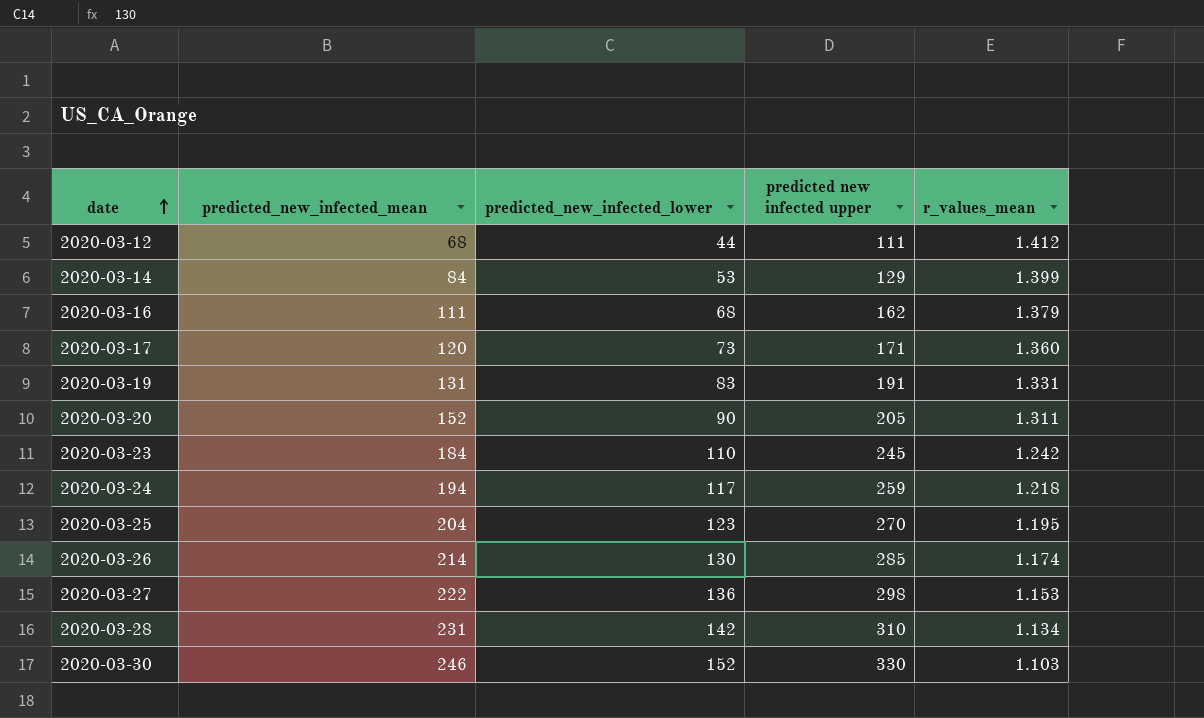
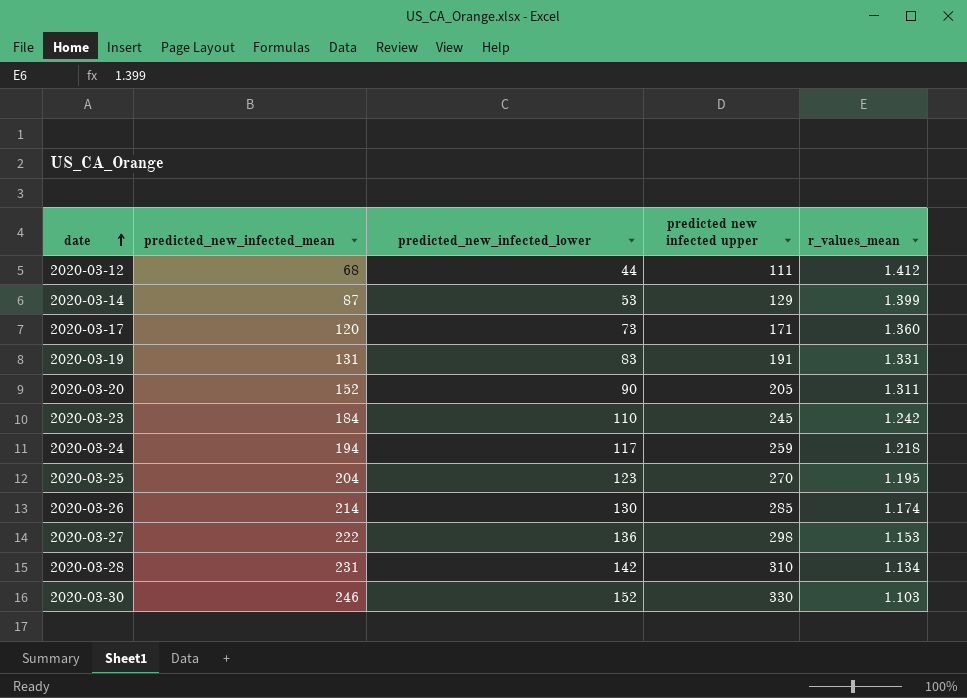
row 2020-03-16: 111 | 68 | 162 | 1.379 -> none
2020-03-14 | predicted_new_infected_mean: 84 -> 87

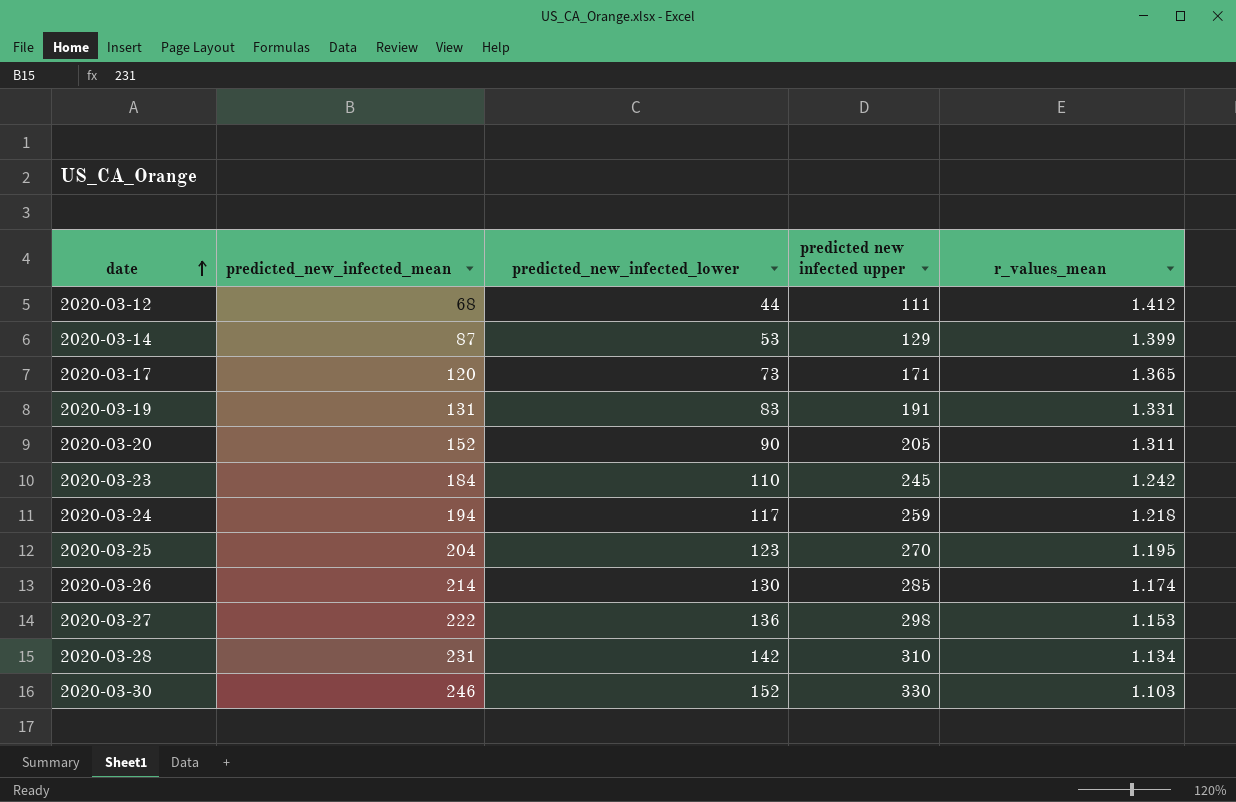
2020-03-17 | r_values_mean: 1.360 -> 1.365

